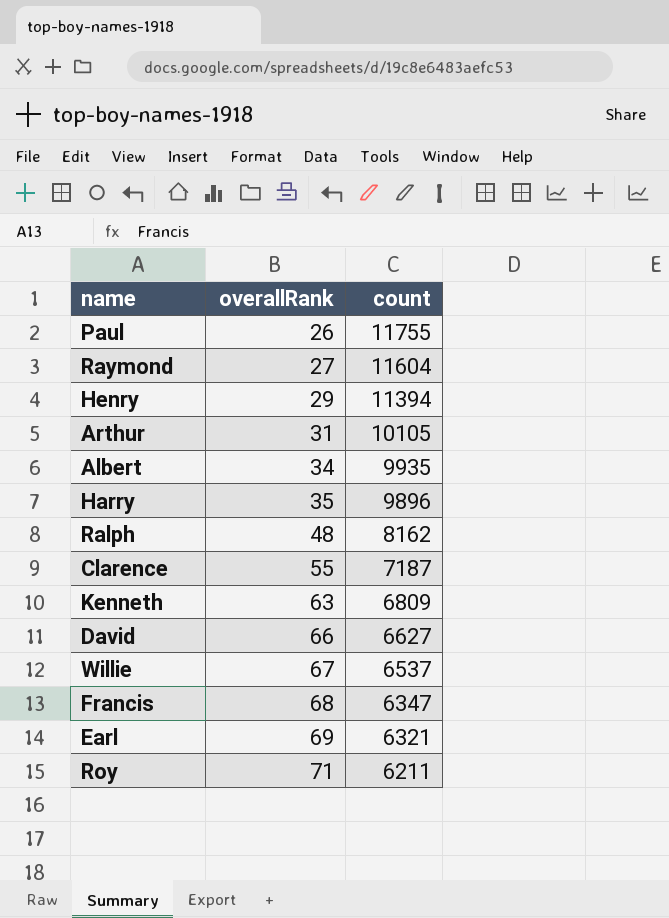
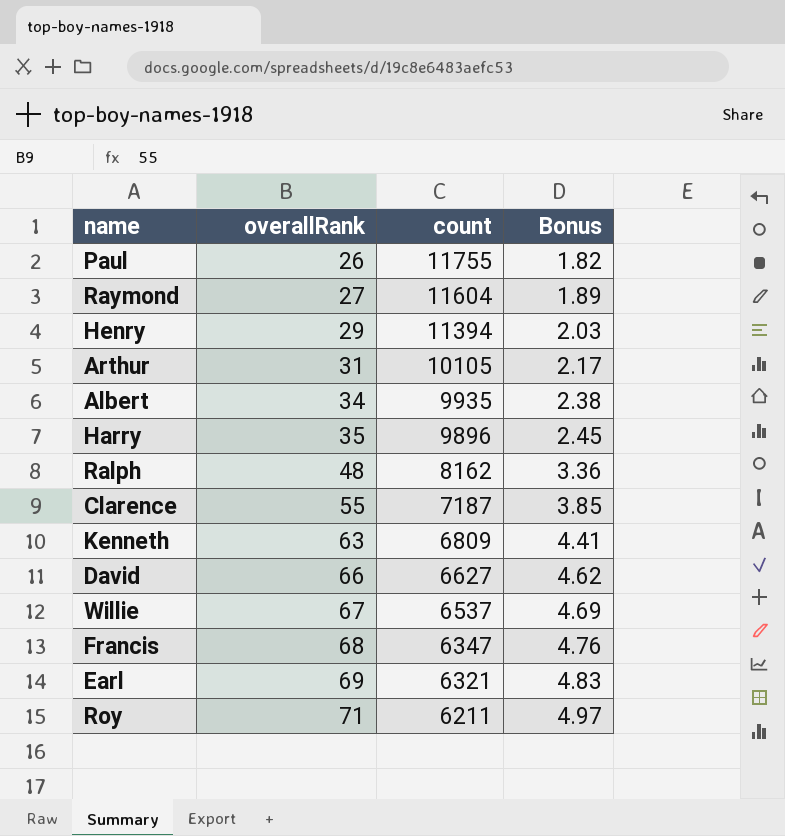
column Bonus | formula: none -> [overallRank] * 0.07

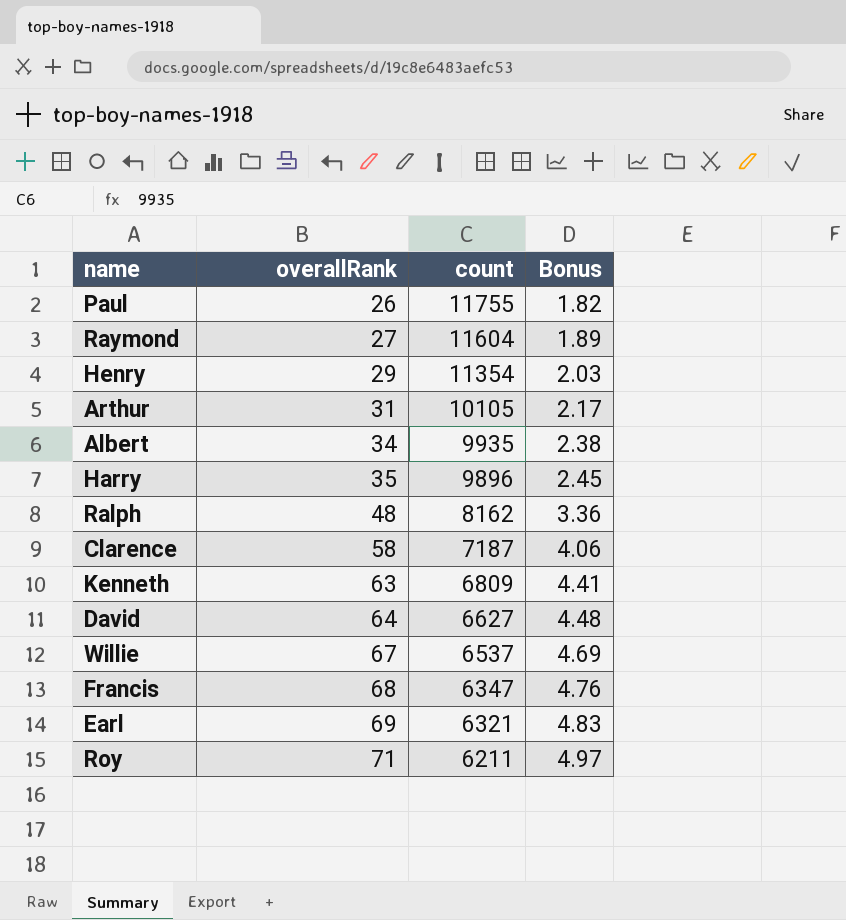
Henry | count: 11394 -> 11354
Clarence | overallRank: 55 -> 58
Clarence | Bonus: 3.85 -> 4.06
David | overallRank: 66 -> 64
David | Bonus: 4.62 -> 4.48

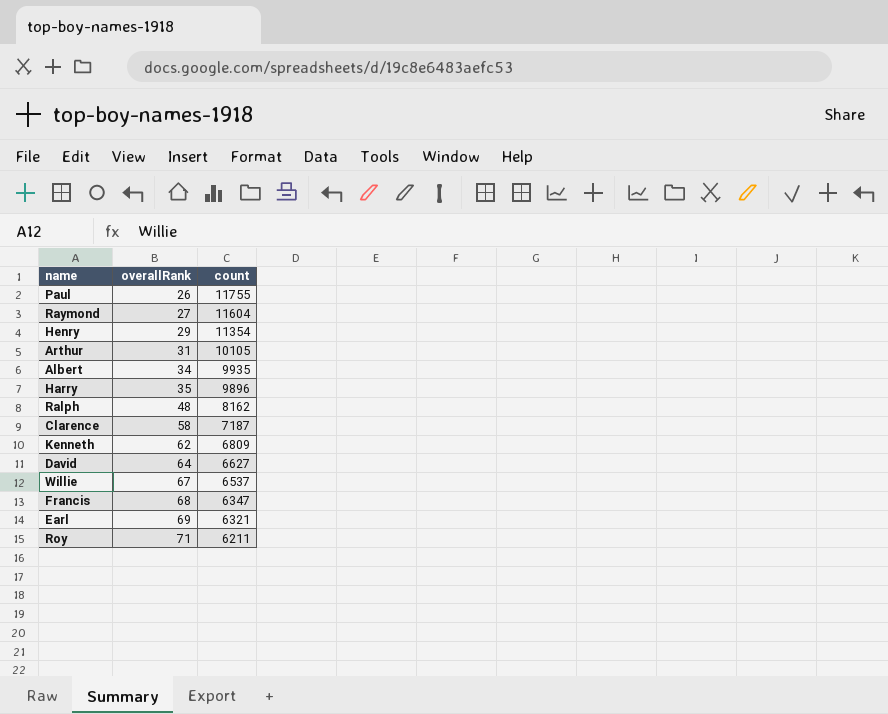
column Bonus | formula: [overallRank] * 0.07 -> none
Kenneth | overallRank: 63 -> 62

